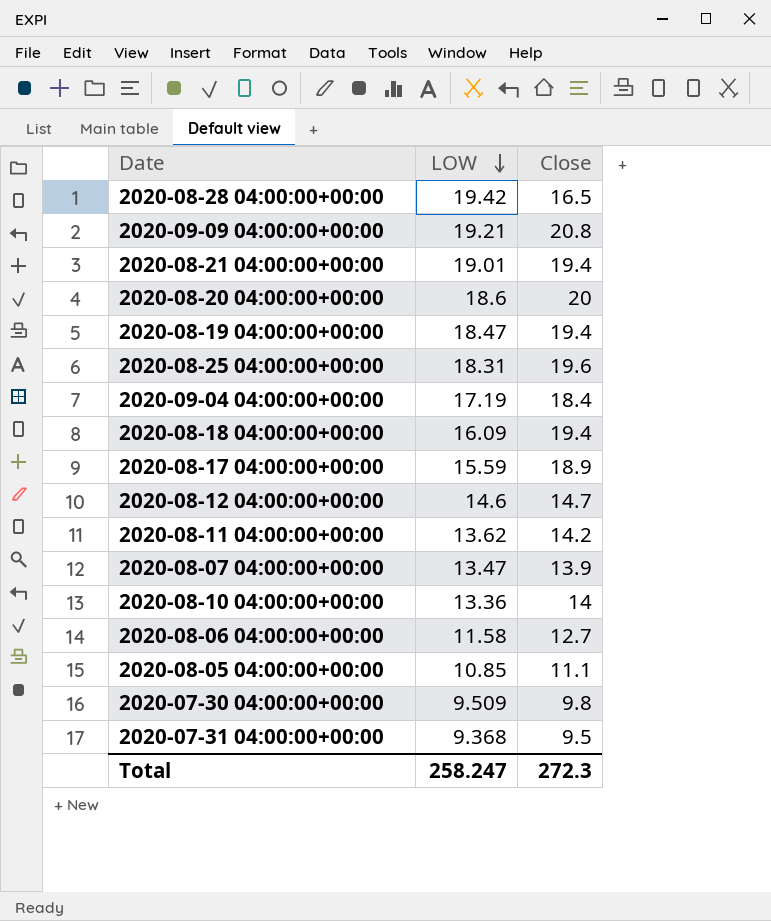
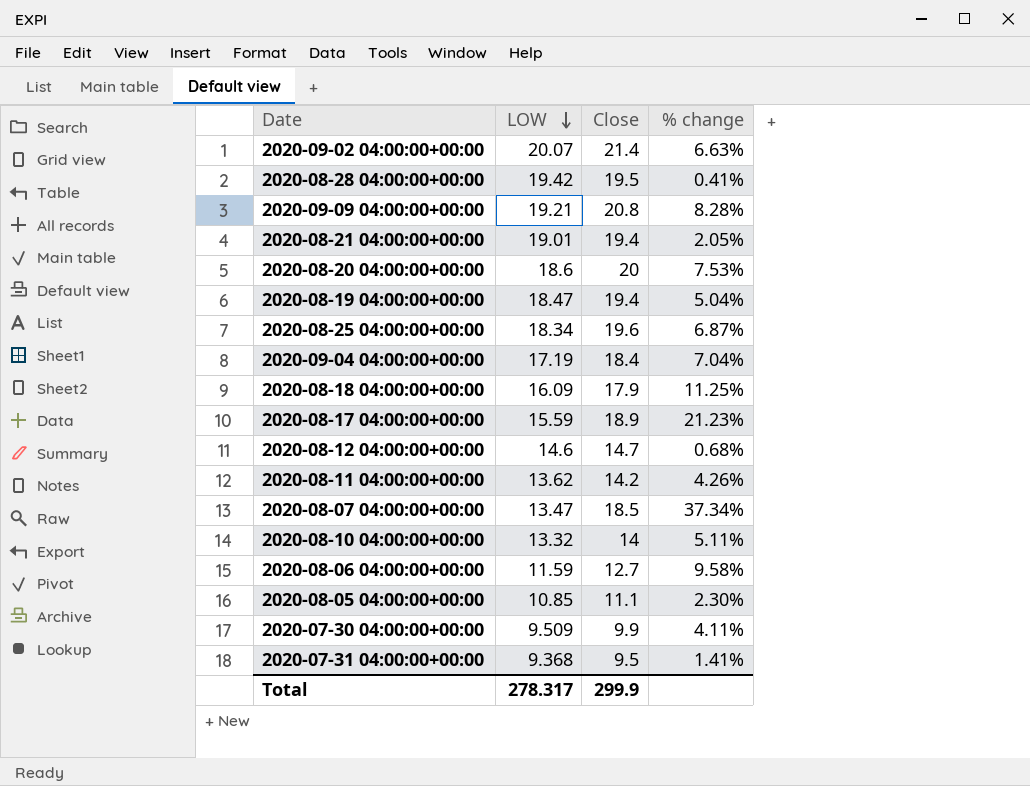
column % change | formula: none -> ([Close] - [LOW]) / [LOW]
row 2020-09-02 04:00:00+00:00: none -> 20.07 | 21.4 | 6.63%
2020-08-28 04:00:00+00:00 | Close: 16.5 -> 19.5
2020-08-25 04:00:00+00:00 | LOW: 18.31 -> 18.34
2020-08-18 04:00:00+00:00 | Close: 19.4 -> 17.9
2020-08-07 04:00:00+00:00 | Close: 13.9 -> 18.5
2020-08-10 04:00:00+00:00 | LOW: 13.36 -> 13.32
2020-08-06 04:00:00+00:00 | LOW: 11.58 -> 11.59
2020-07-30 04:00:00+00:00 | Close: 9.8 -> 9.9
Total | LOW: 258.247 -> 278.317
Total | Close: 272.3 -> 299.9

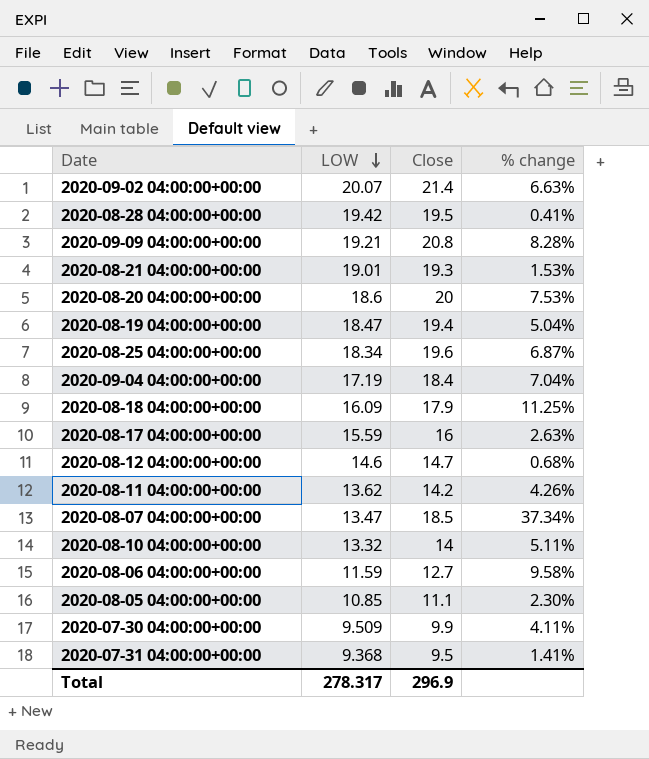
2020-08-21 04:00:00+00:00 | Close: 19.4 -> 19.3
2020-08-21 04:00:00+00:00 | % change: 2.05% -> 1.53%
2020-08-17 04:00:00+00:00 | Close: 18.9 -> 16
2020-08-17 04:00:00+00:00 | % change: 21.23% -> 2.63%
Total | Close: 299.9 -> 296.9

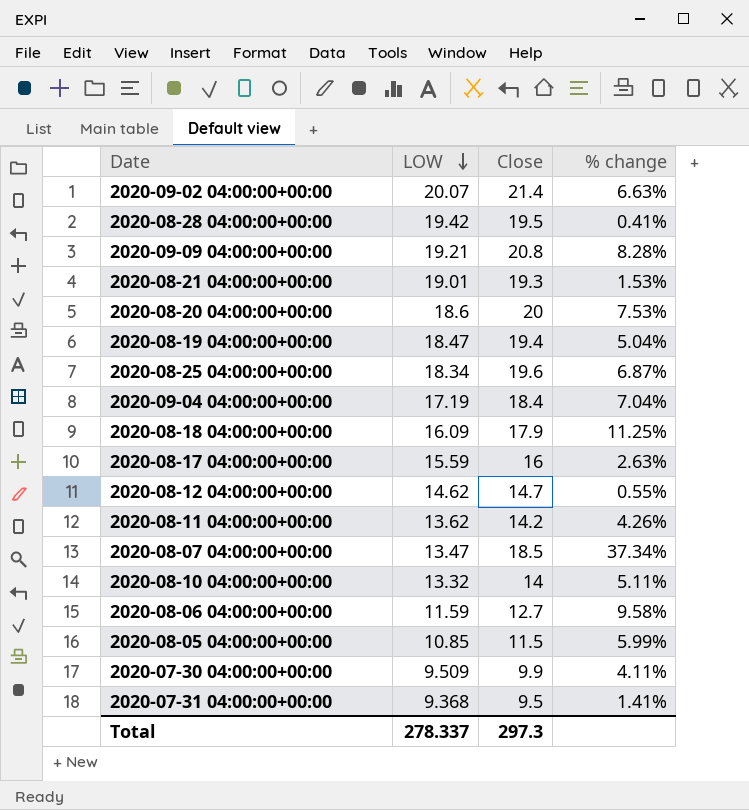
2020-08-12 04:00:00+00:00 | LOW: 14.6 -> 14.62
2020-08-12 04:00:00+00:00 | % change: 0.68% -> 0.55%
2020-08-05 04:00:00+00:00 | Close: 11.1 -> 11.5
2020-08-05 04:00:00+00:00 | % change: 2.30% -> 5.99%
Total | LOW: 278.317 -> 278.337
Total | Close: 296.9 -> 297.3

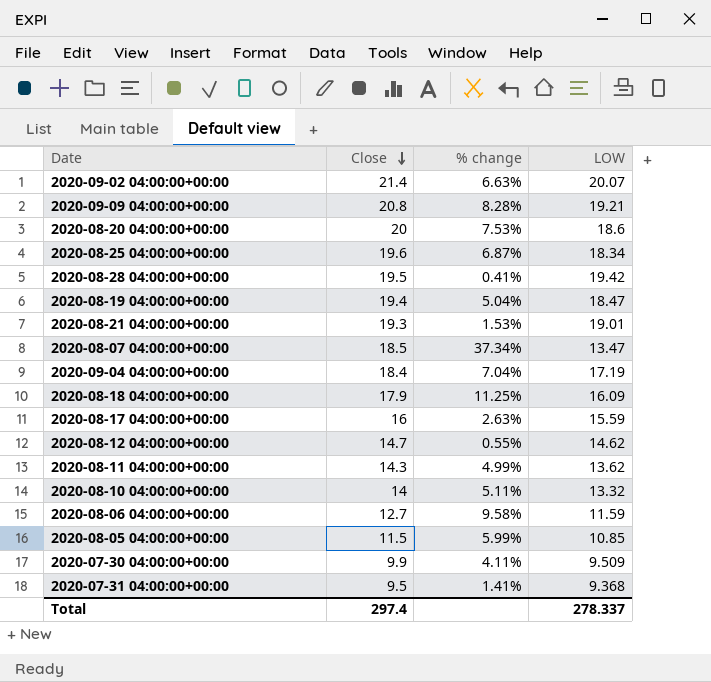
row order: LOW descending -> Close descending
column LOW | position: 2 -> 4
2020-08-11 04:00:00+00:00 | Close: 14.2 -> 14.3
2020-08-11 04:00:00+00:00 | % change: 4.26% -> 4.99%
Total | Close: 297.3 -> 297.4

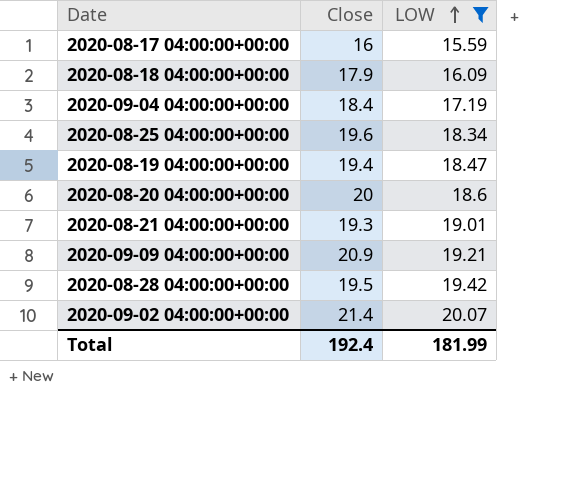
filter: none -> LOW >= 15.59
row order: Close descending -> LOW ascending
column % change | formula: ([Close] - [LOW]) / [LOW] -> none
2020-09-09 04:00:00+00:00 | Close: 20.8 -> 20.9
Total | Close: 297.4 -> 192.4
Total | LOW: 278.337 -> 181.99

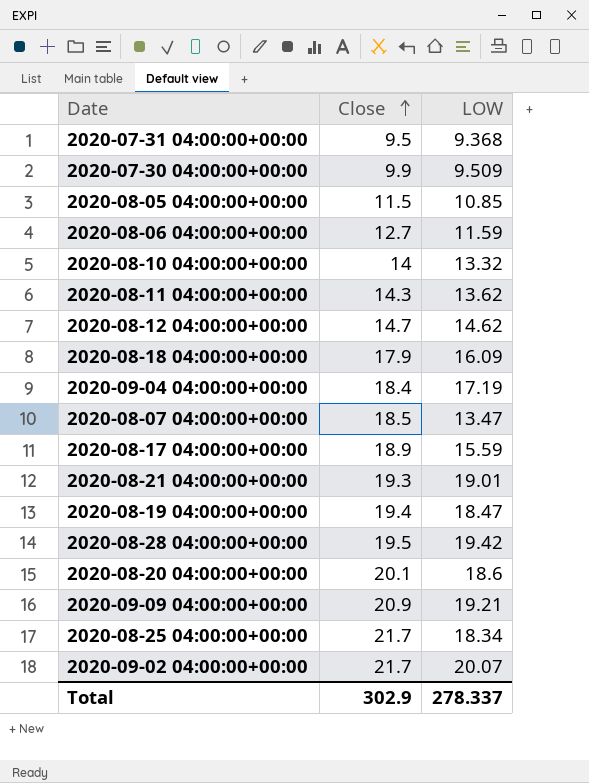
filter: LOW >= 15.59 -> none
row order: LOW ascending -> Close ascending
2020-08-17 04:00:00+00:00 | Close: 16 -> 18.9
2020-08-20 04:00:00+00:00 | Close: 20 -> 20.1
2020-08-25 04:00:00+00:00 | Close: 19.6 -> 21.7
2020-09-02 04:00:00+00:00 | Close: 21.4 -> 21.7
Total | Close: 192.4 -> 302.9
Total | LOW: 181.99 -> 278.337

